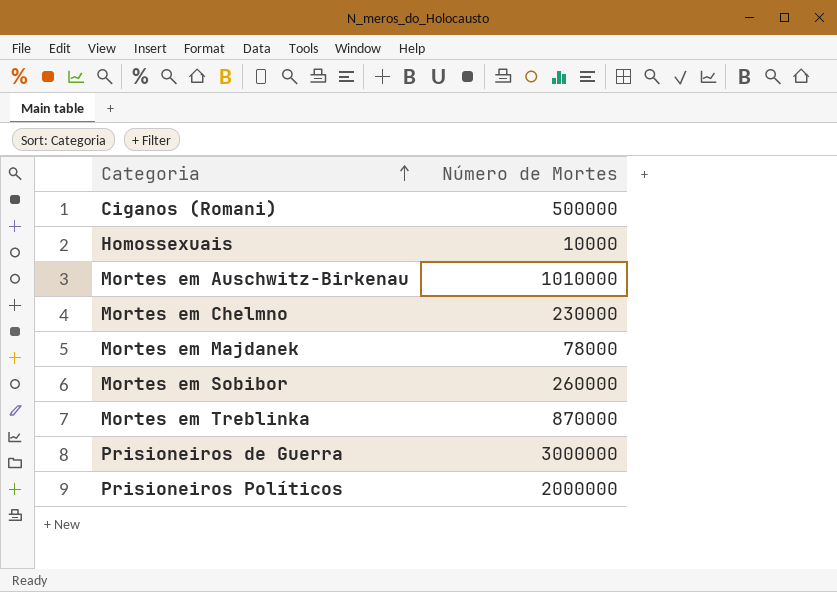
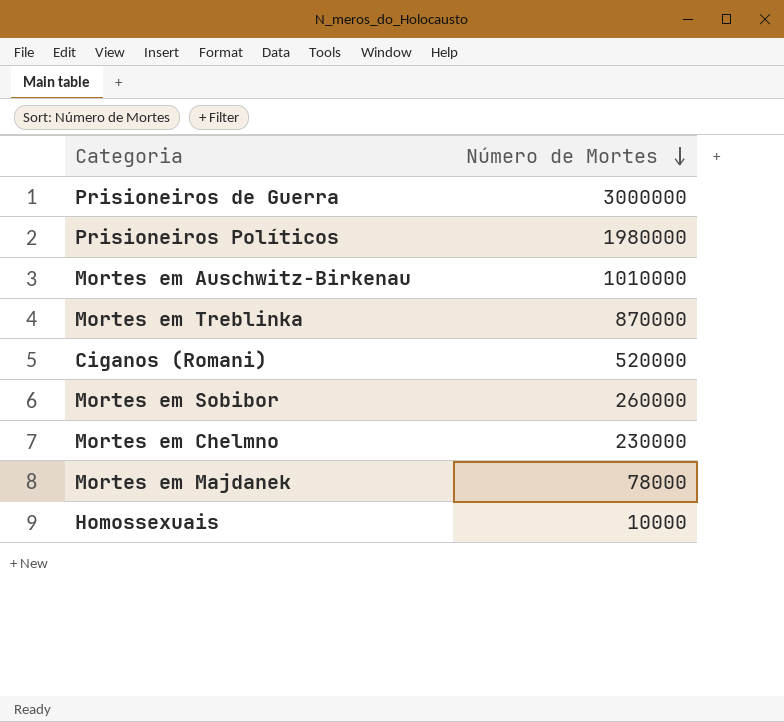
row order: Categoria ascending -> Número de Mortes descending
Prisioneiros Políticos | Número de Mortes: 2000000 -> 1980000
Ciganos (Romani) | Número de Mortes: 500000 -> 520000

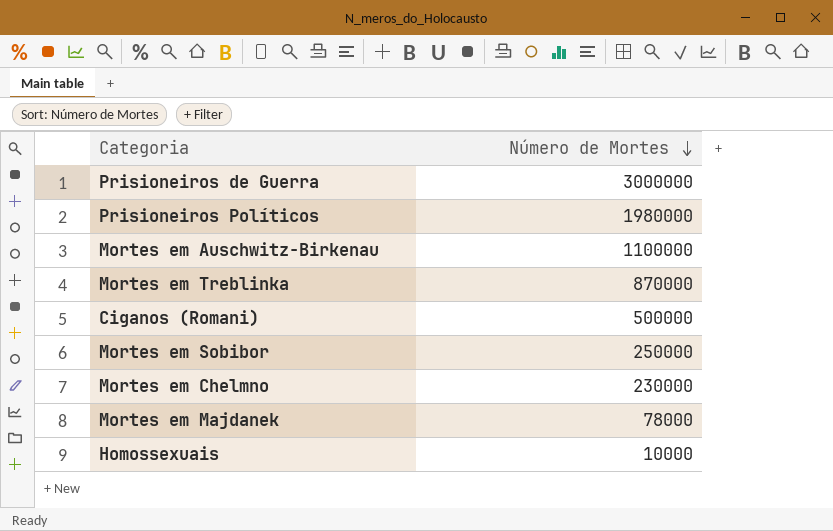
Mortes em Auschwitz-Birkenau | Número de Mortes: 1010000 -> 1100000
Ciganos (Romani) | Número de Mortes: 520000 -> 500000
Mortes em Sobibor | Número de Mortes: 260000 -> 250000

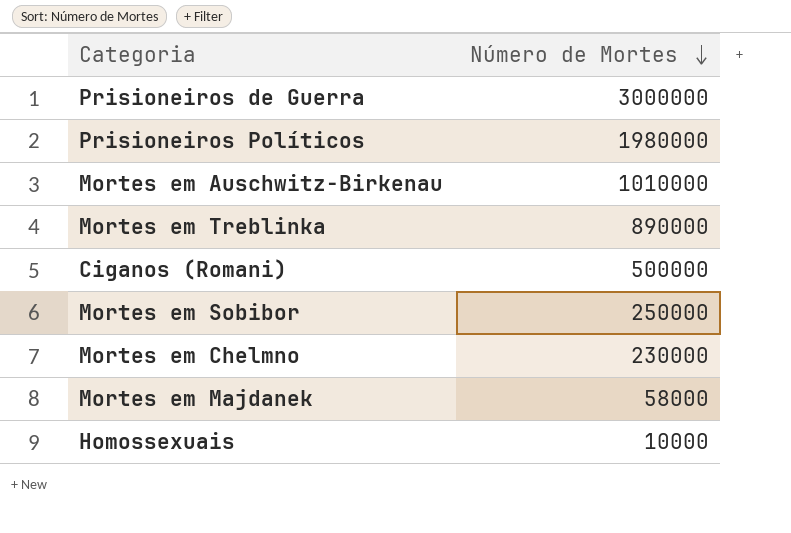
Mortes em Auschwitz-Birkenau | Número de Mortes: 1100000 -> 1010000
Mortes em Treblinka | Número de Mortes: 870000 -> 890000
Mortes em Majdanek | Número de Mortes: 78000 -> 58000

